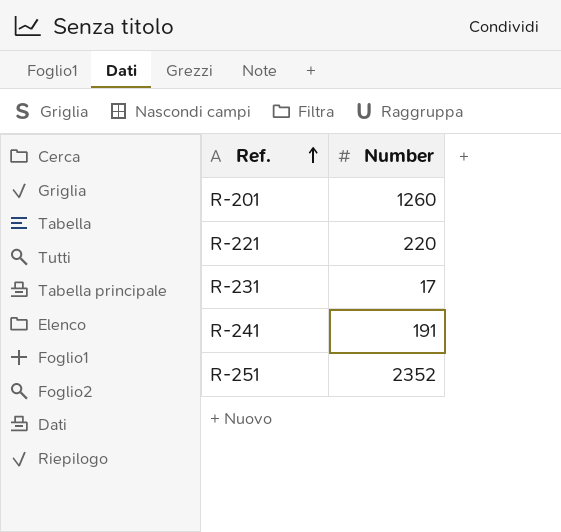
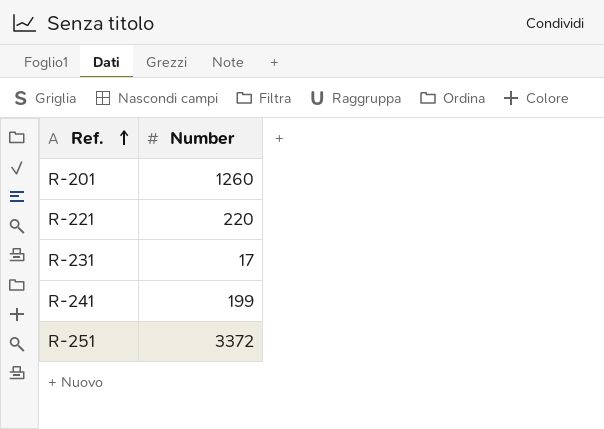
R-241 | Number: 191 -> 199
R-251 | Number: 2352 -> 3372

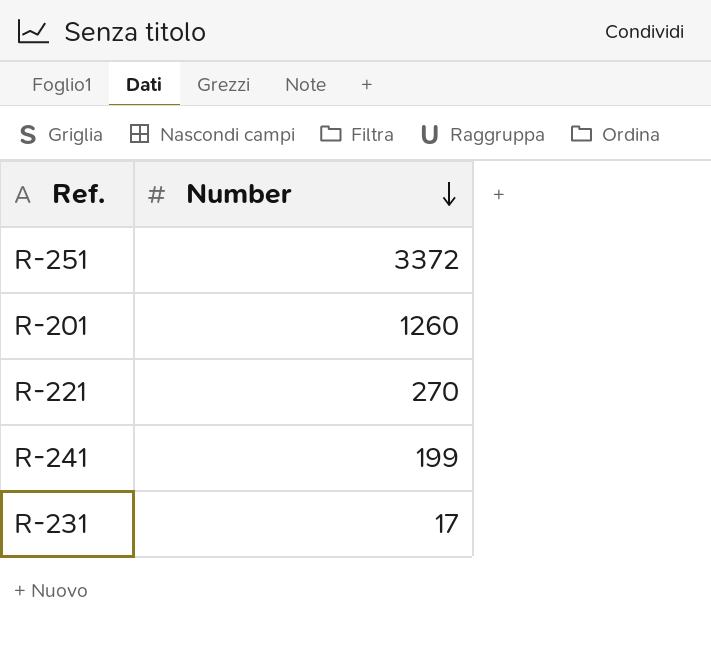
row order: Ref. ascending -> Number descending
R-221 | Number: 220 -> 270

